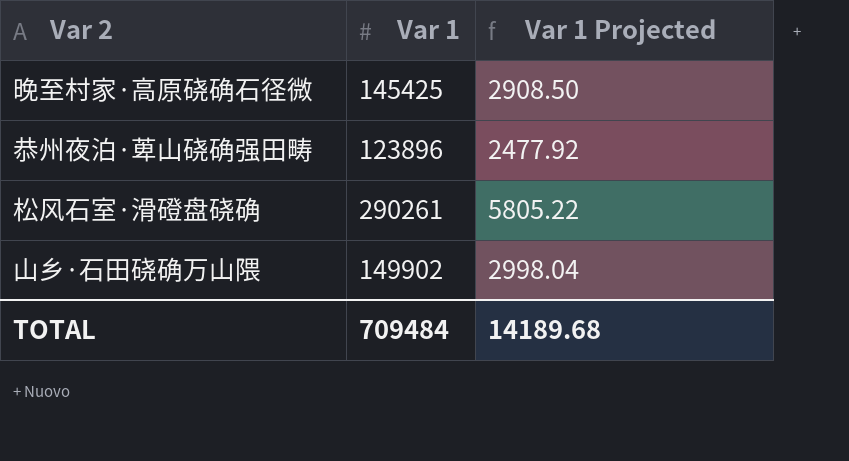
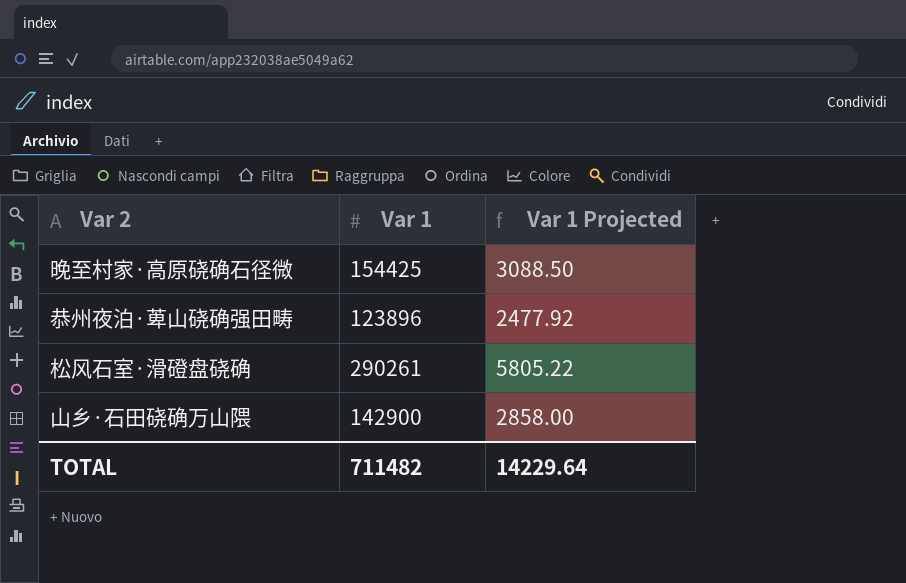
晚至村家·高原硗确石径微 | Var 1: 145425 -> 154425
晚至村家·高原硗确石径微 | Var 1 Projected: 2908.50 -> 3088.50
山乡·石田硗确万山隈 | Var 1: 149902 -> 142900
山乡·石田硗确万山隈 | Var 1 Projected: 2998.04 -> 2858.00
TOTAL | Var 1: 709484 -> 711482
TOTAL | Var 1 Projected: 14189.68 -> 14229.64

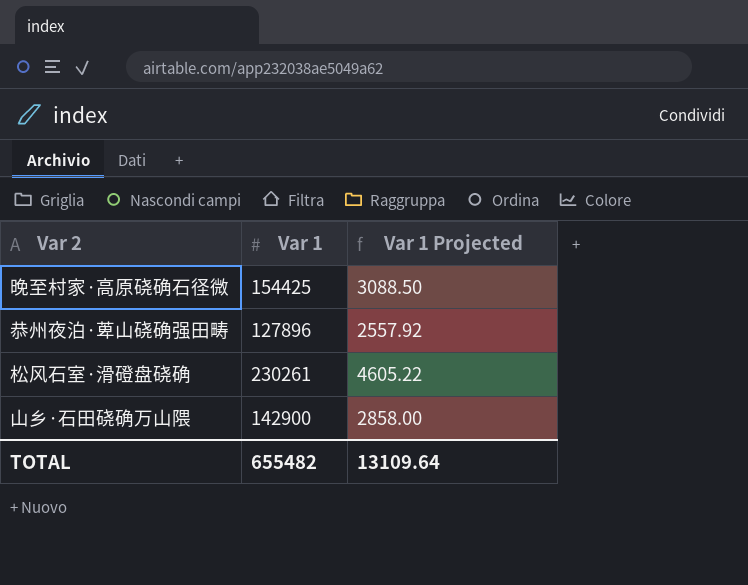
恭州夜泊·萆山硗确强田畴 | Var 1: 123896 -> 127896
恭州夜泊·萆山硗确强田畴 | Var 1 Projected: 2477.92 -> 2557.92
松风石室·滑磴盘硗确 | Var 1: 290261 -> 230261
松风石室·滑磴盘硗确 | Var 1 Projected: 5805.22 -> 4605.22
TOTAL | Var 1: 711482 -> 655482
TOTAL | Var 1 Projected: 14229.64 -> 13109.64

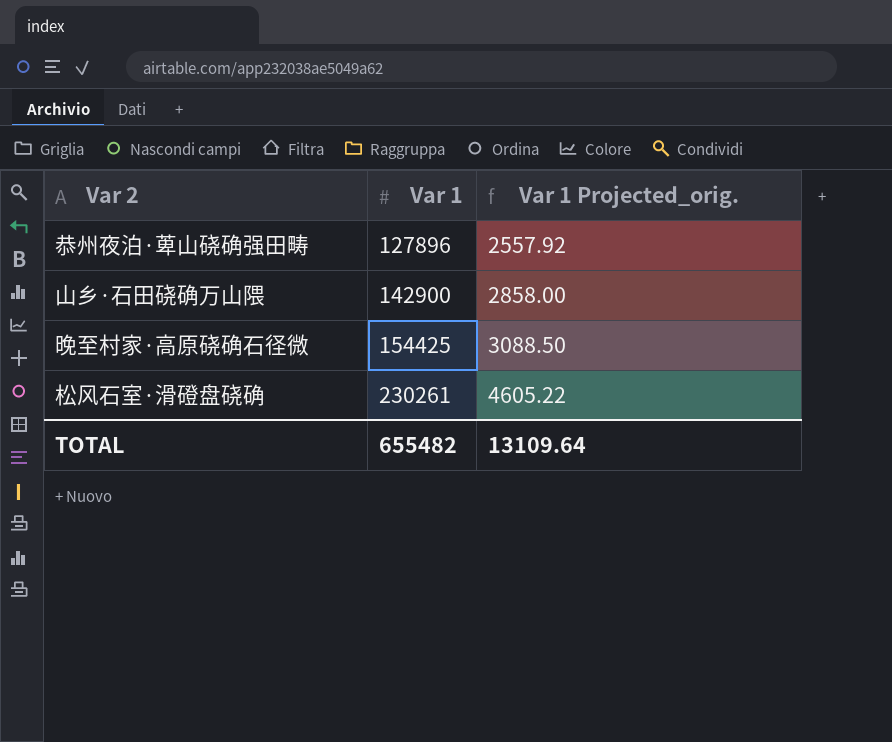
row order: none -> Var 1 ascending
column name: Var 1 Projected -> Var 1 Projected_orig.

